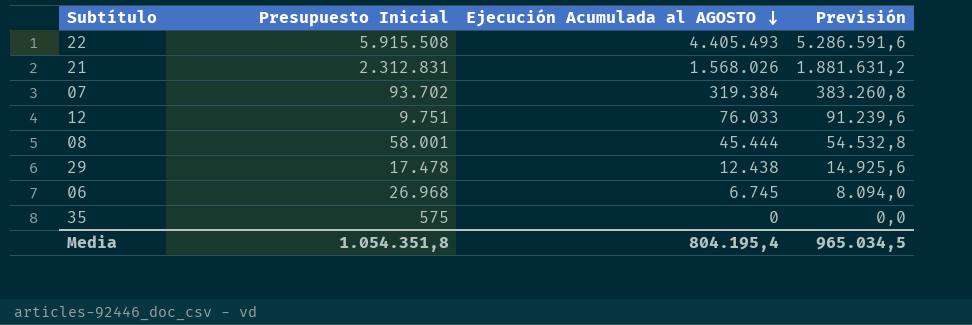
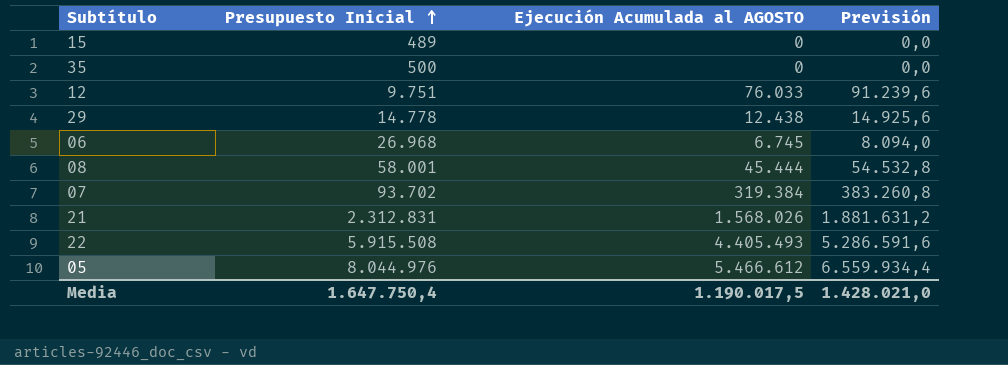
row order: Ejecución Acumulada al AGOSTO descending -> Presupuesto Inicial ascending
row 15: none -> 489 | 0 | 0,0
35 | Presupuesto Inicial: 575 -> 500
29 | Presupuesto Inicial: 17.478 -> 14.778
row 05: none -> 8.044.976 | 5.466.612 | 6.559.934,4
Media | Presupuesto Inicial: 1.054.351,8 -> 1.647.750,4
Media | Ejecución Acumulada al AGOSTO: 804.195,4 -> 1.190.017,5
Media | Previsión: 965.034,5 -> 1.428.021,0

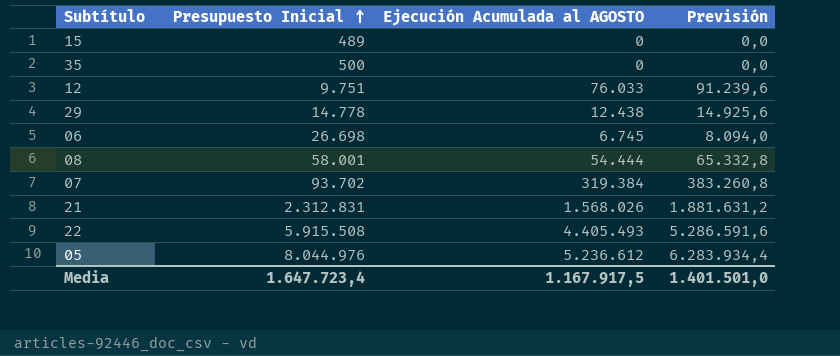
06 | Presupuesto Inicial: 26.968 -> 26.698
08 | Ejecución Acumulada al AGOSTO: 45.444 -> 54.444
08 | Previsión: 54.532,8 -> 65.332,8
05 | Ejecución Acumulada al AGOSTO: 5.466.612 -> 5.236.612
05 | Previsión: 6.559.934,4 -> 6.283.934,4
Media | Presupuesto Inicial: 1.647.750,4 -> 1.647.723,4
Media | Ejecución Acumulada al AGOSTO: 1.190.017,5 -> 1.167.917,5
Media | Previsión: 1.428.021,0 -> 1.401.501,0

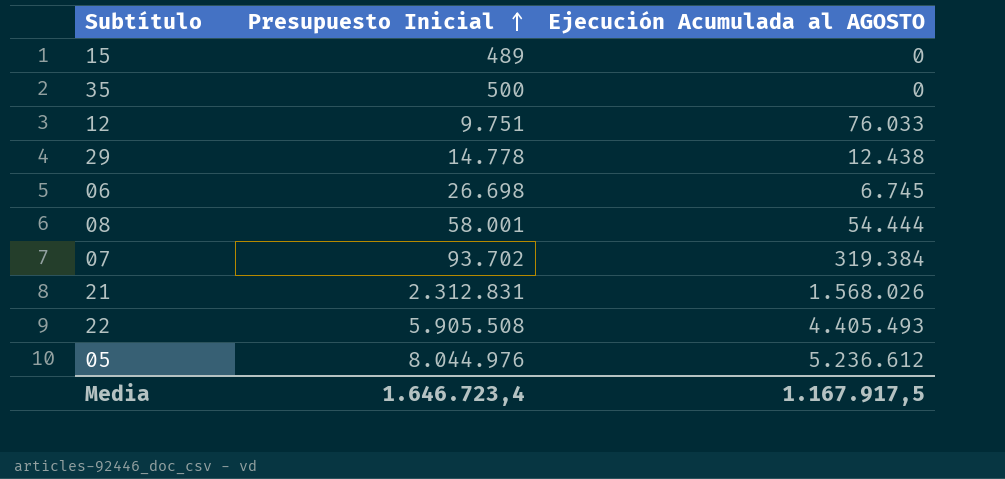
column Previsión | formula: [Ejecución Acumulada al AGOSTO] * 1,2 -> none
22 | Presupuesto Inicial: 5.915.508 -> 5.905.508
Media | Presupuesto Inicial: 1.647.723,4 -> 1.646.723,4

